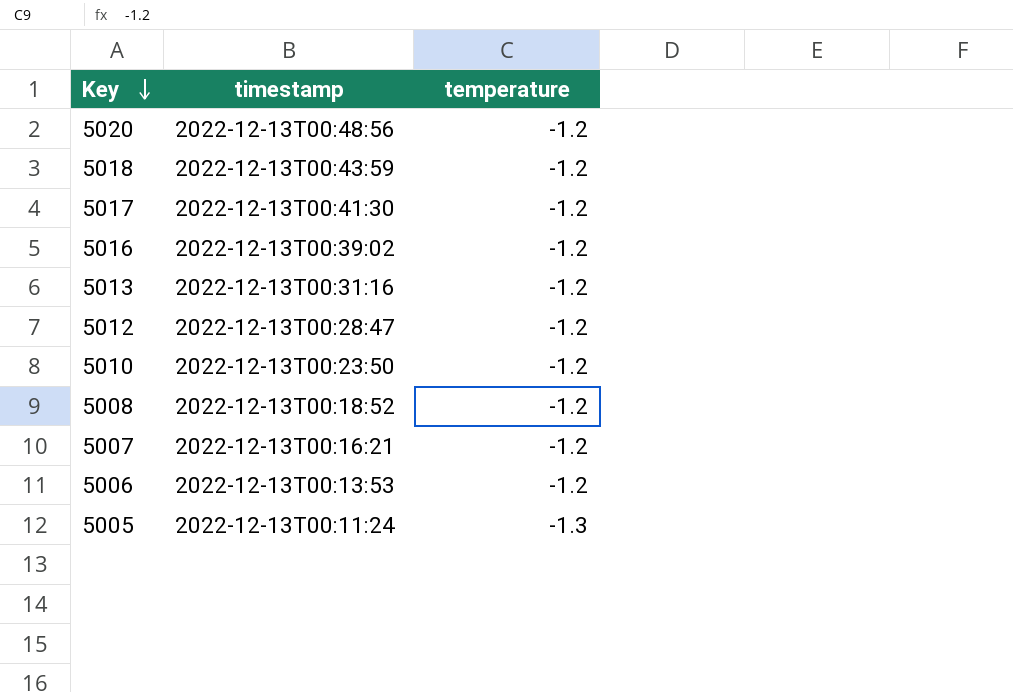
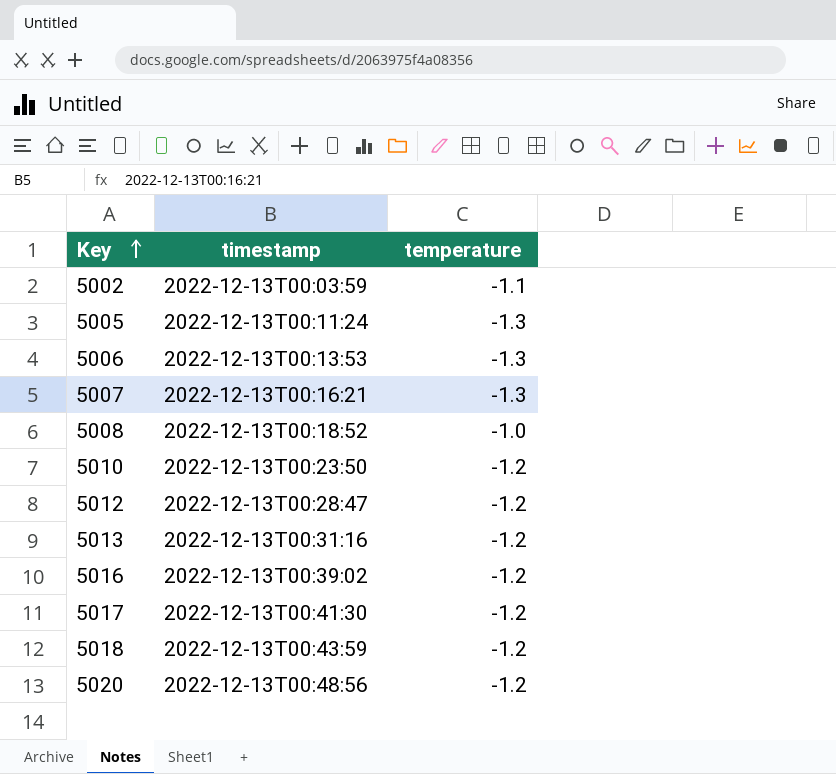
row order: Key descending -> Key ascending
row 5002: none -> 2022-12-13T00:03:59 | -1.1
5006 | temperature: -1.2 -> -1.3
5007 | temperature: -1.2 -> -1.3
5008 | temperature: -1.2 -> -1.0

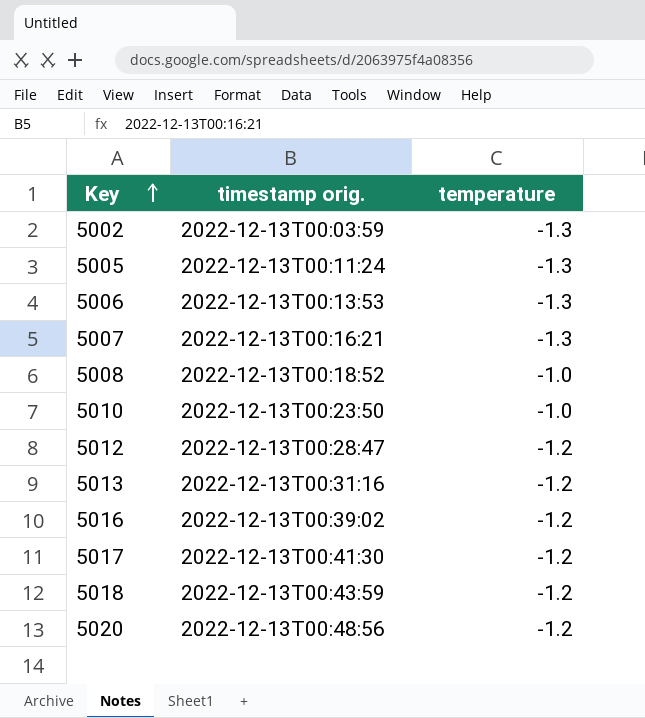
column name: timestamp -> timestamp orig.
5002 | temperature: -1.1 -> -1.3
5010 | temperature: -1.2 -> -1.0

